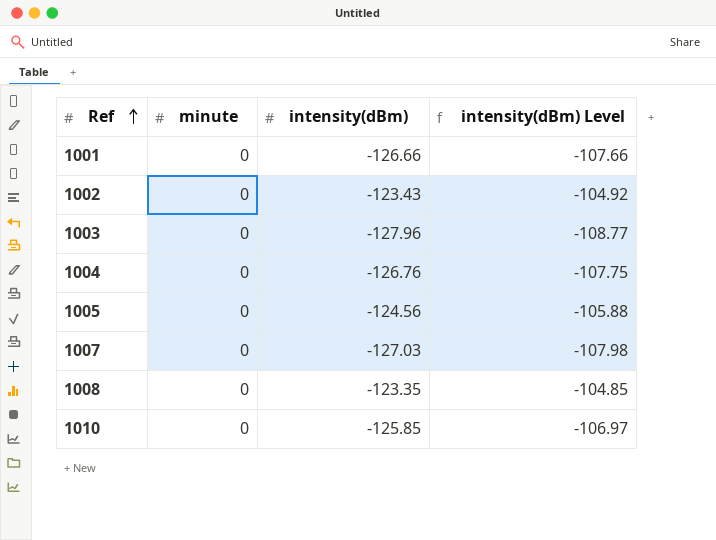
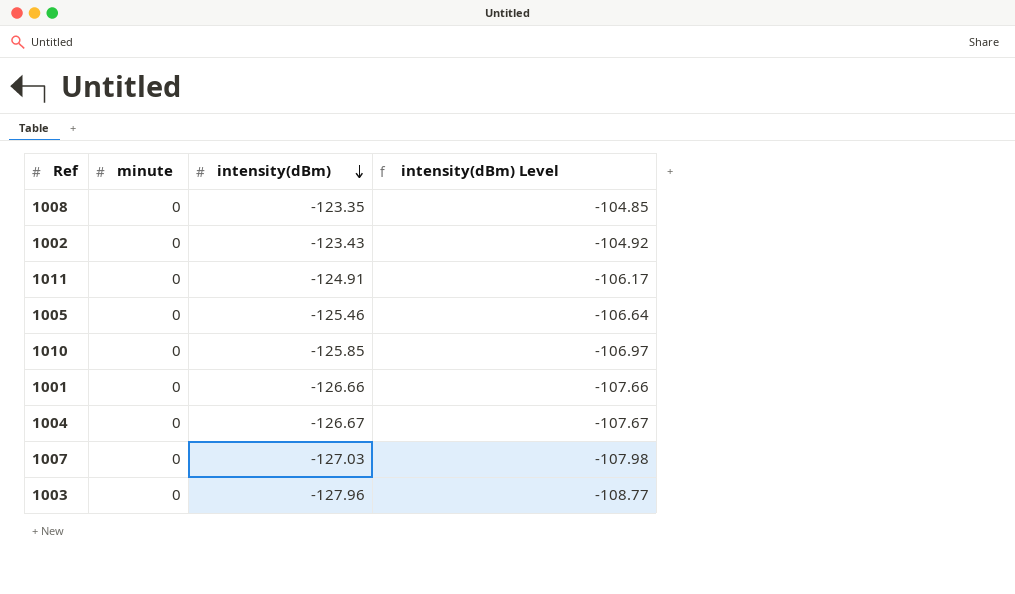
row order: Ref ascending -> intensity(dBm) descending
row 1011: none -> 0 | -124.91 | -106.17
1005 | intensity(dBm): -124.56 -> -125.46
1005 | intensity(dBm) Level: -105.88 -> -106.64
1004 | intensity(dBm): -126.76 -> -126.67
1004 | intensity(dBm) Level: -107.75 -> -107.67

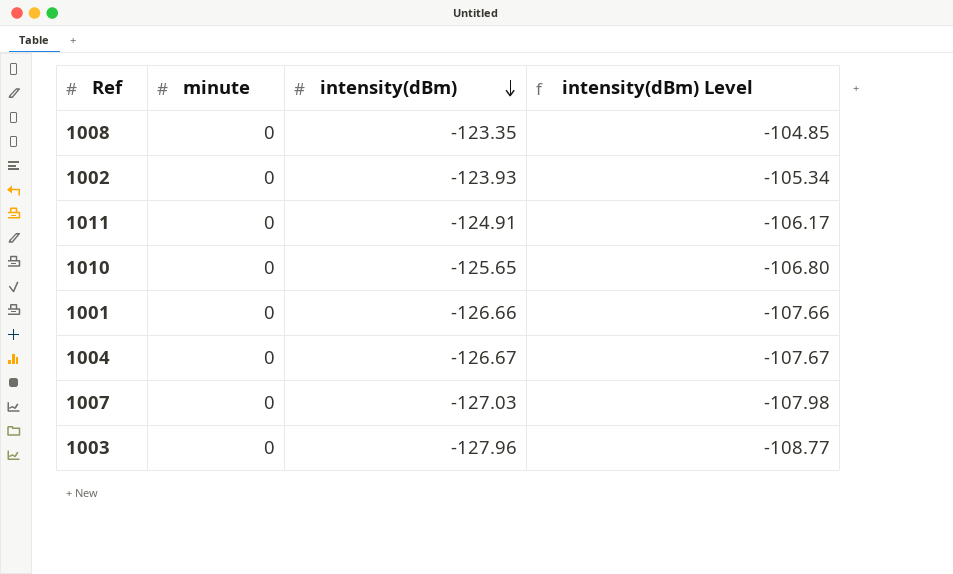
row 1005: 0 | -125.46 | -106.64 -> none
1002 | intensity(dBm): -123.43 -> -123.93
1002 | intensity(dBm) Level: -104.92 -> -105.34
1010 | intensity(dBm): -125.85 -> -125.65
1010 | intensity(dBm) Level: -106.97 -> -106.80

